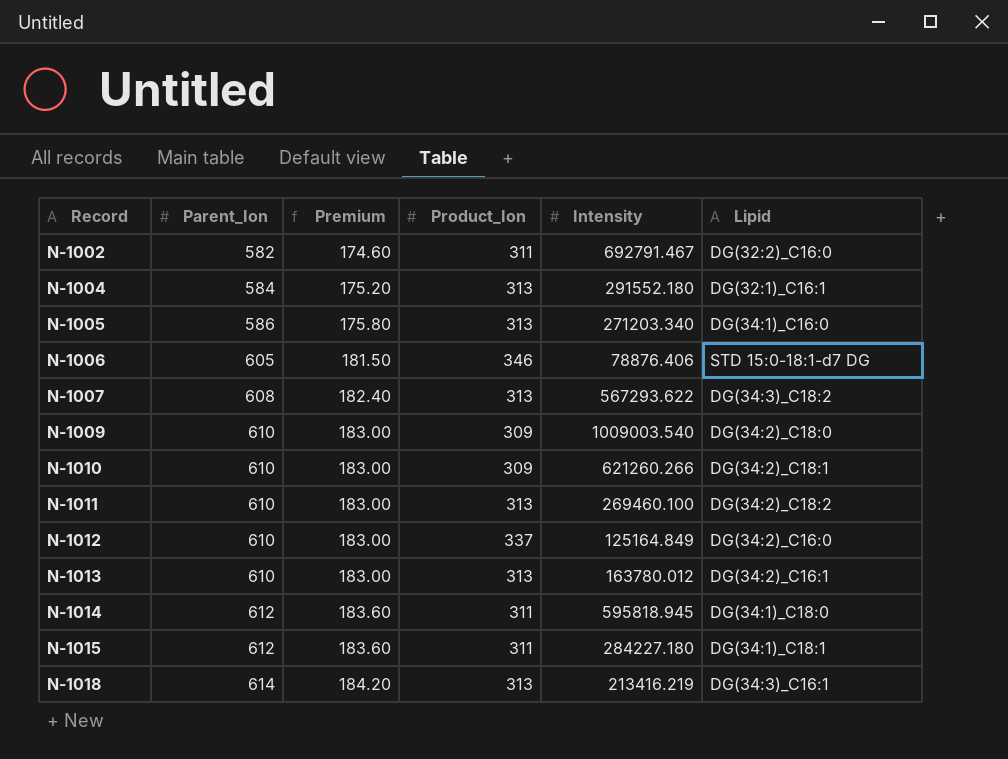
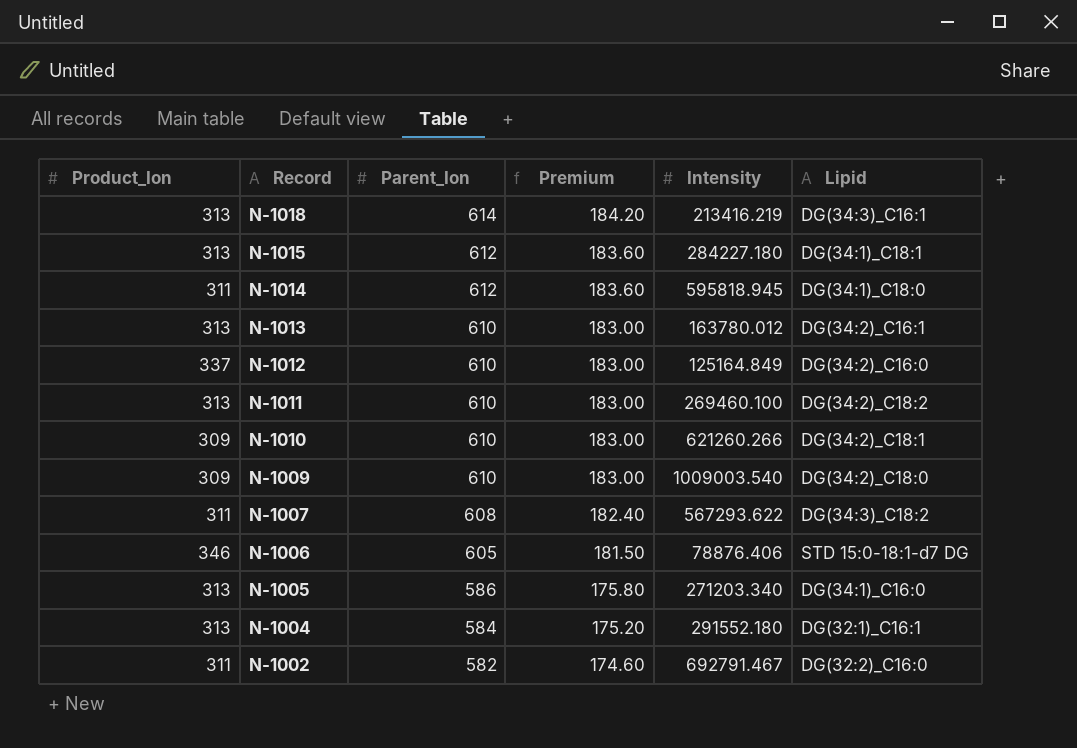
row order: Record ascending -> Record descending
column Product_Ion | position: 4 -> 1
N-1015 | Product_Ion: 311 -> 313
N-1007 | Product_Ion: 313 -> 311

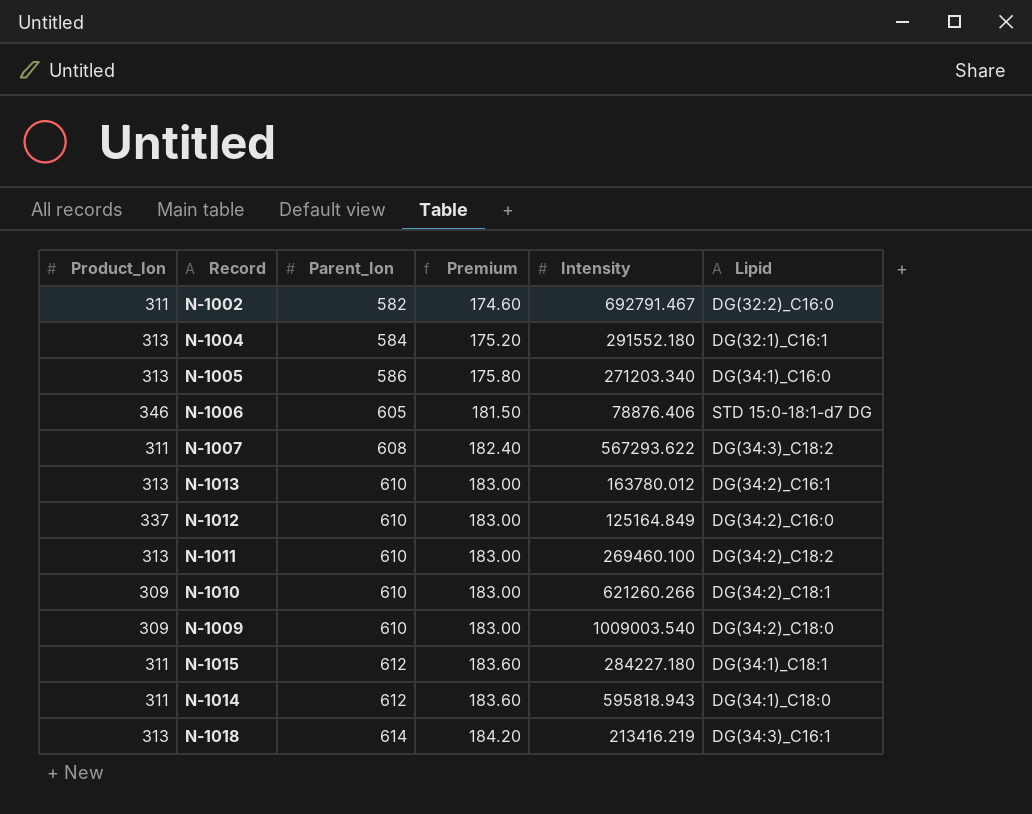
row order: Record descending -> Parent_Ion ascending
N-1015 | Product_Ion: 313 -> 311
N-1014 | Intensity: 595818.945 -> 595818.943

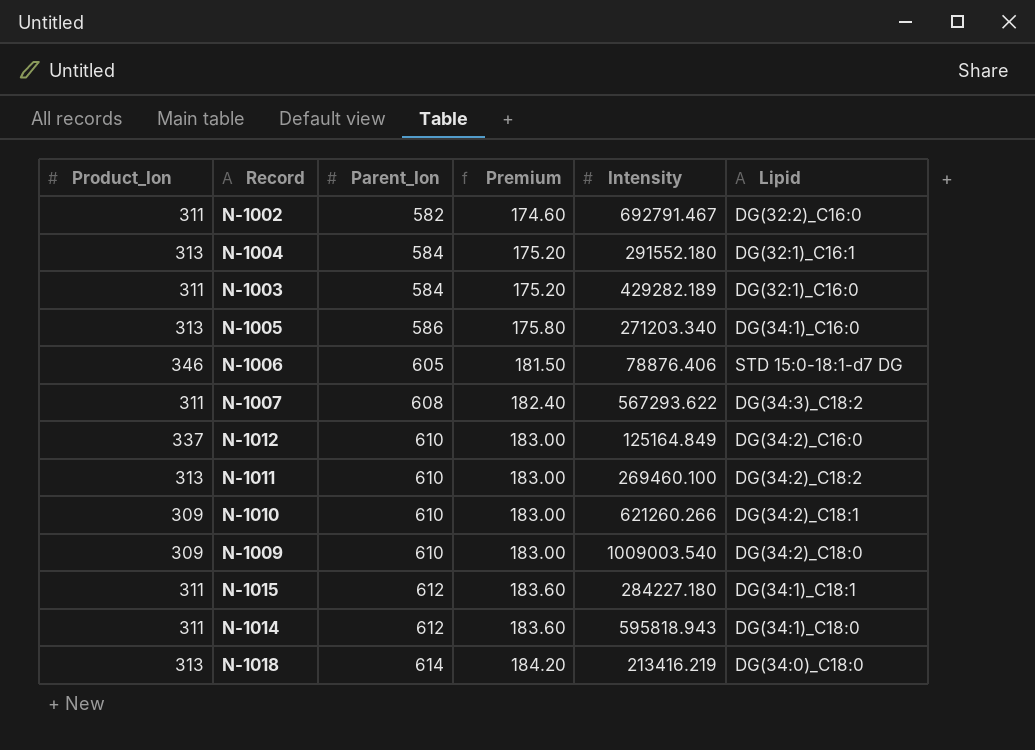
row N-1013: 313 | 610 | 183.00 | 163780.012 | DG(34:2)_C16:1 -> none
row N-1003: none -> 311 | 584 | 175.20 | 429282.189 | DG(32:1)_C16:0
N-1018 | Lipid: DG(34:3)_C16:1 -> DG(34:0)_C18:0

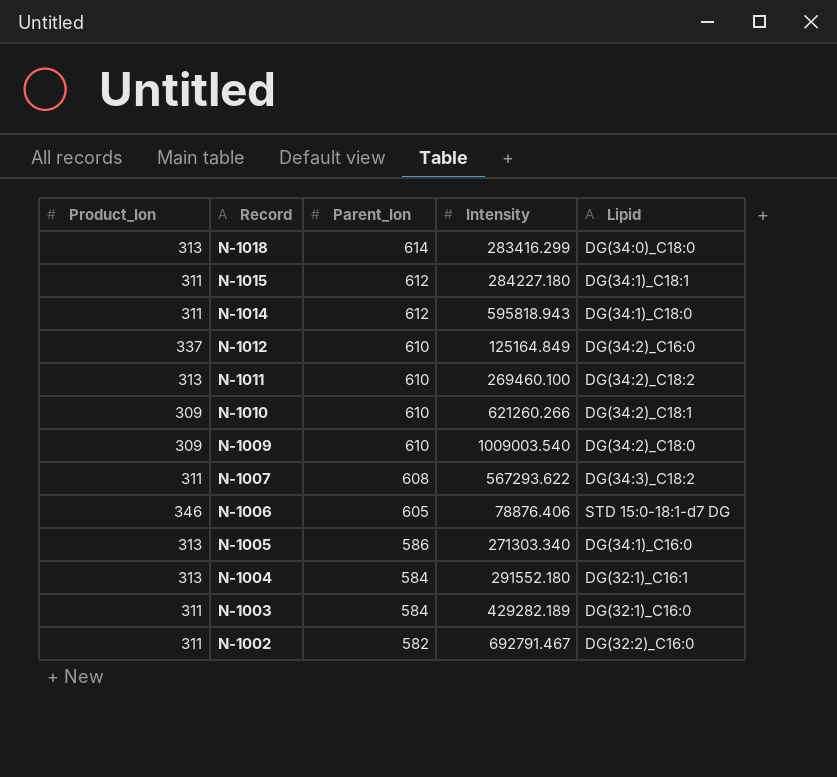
row order: Parent_Ion ascending -> Record descending
column Premium | formula: [Parent_Ion] * 0.3 -> none
N-1018 | Intensity: 213416.219 -> 283416.299
N-1005 | Intensity: 271203.340 -> 271303.340

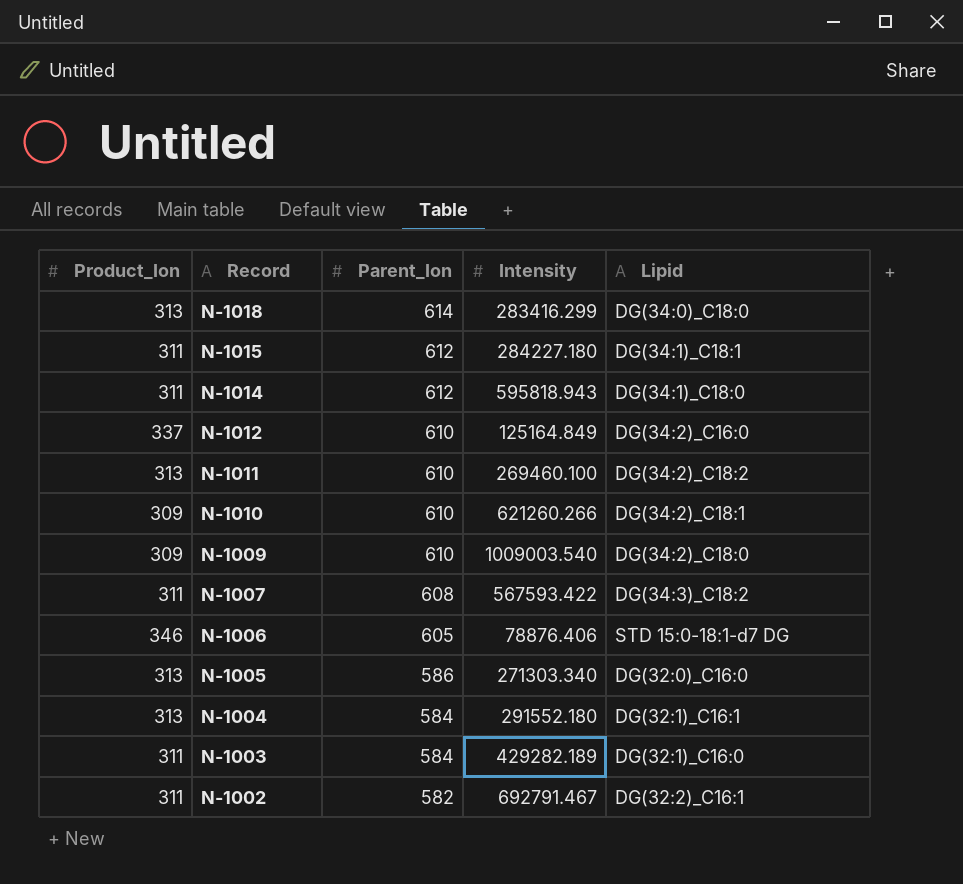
N-1007 | Intensity: 567293.622 -> 567593.422
N-1005 | Lipid: DG(34:1)_C16:0 -> DG(32:0)_C16:0
N-1002 | Lipid: DG(32:2)_C16:0 -> DG(32:2)_C16:1

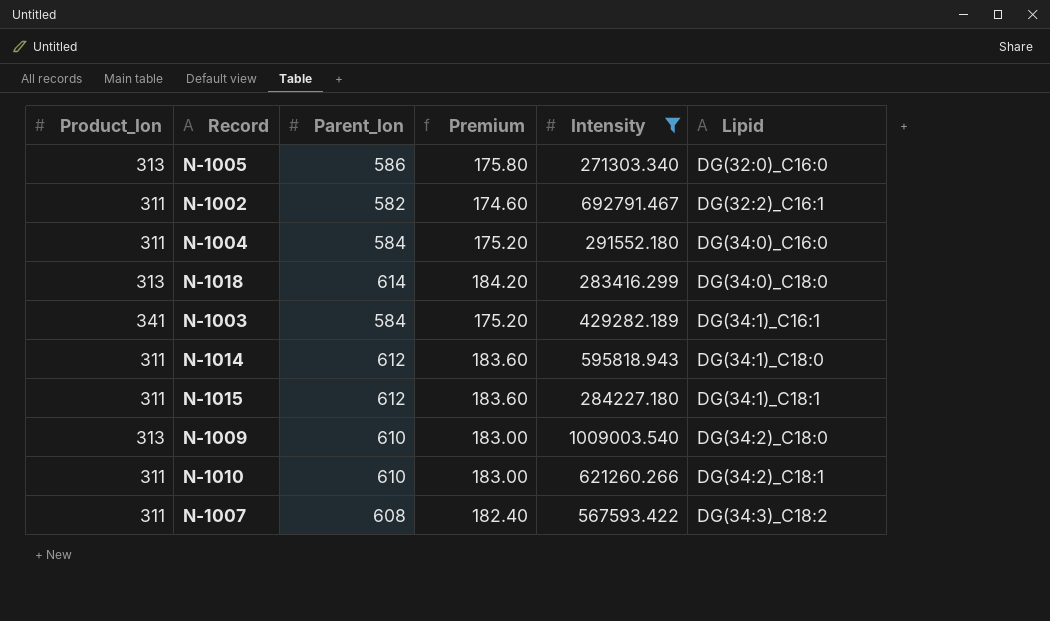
filter: none -> Intensity >= 271303.340
row order: Record descending -> Lipid ascending
column Premium | formula: none -> [Parent_Ion] * 0.3
N-1004 | Product_Ion: 313 -> 311
N-1004 | Lipid: DG(32:1)_C16:1 -> DG(34:0)_C16:0
N-1003 | Product_Ion: 311 -> 341
N-1003 | Lipid: DG(32:1)_C16:0 -> DG(34:1)_C16:1
N-1009 | Product_Ion: 309 -> 313
N-1010 | Product_Ion: 309 -> 311

